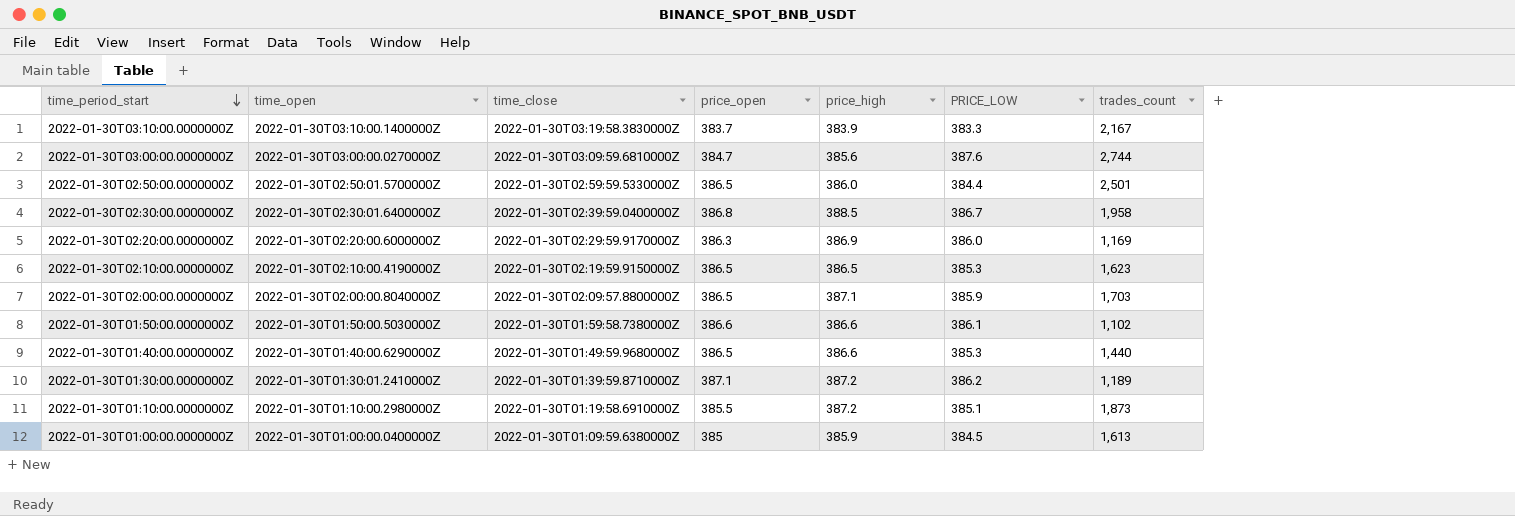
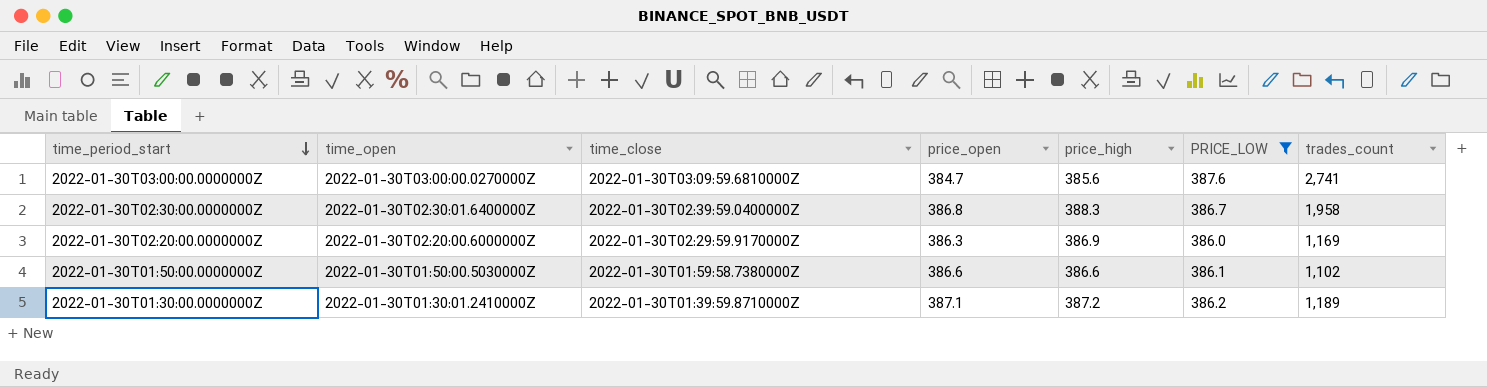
filter: none -> PRICE_LOW >= 386.0
2022-01-30T03:00:00.0000000Z | trades_count: 2,744 -> 2,741
2022-01-30T02:30:00.0000000Z | price_high: 388.5 -> 388.3

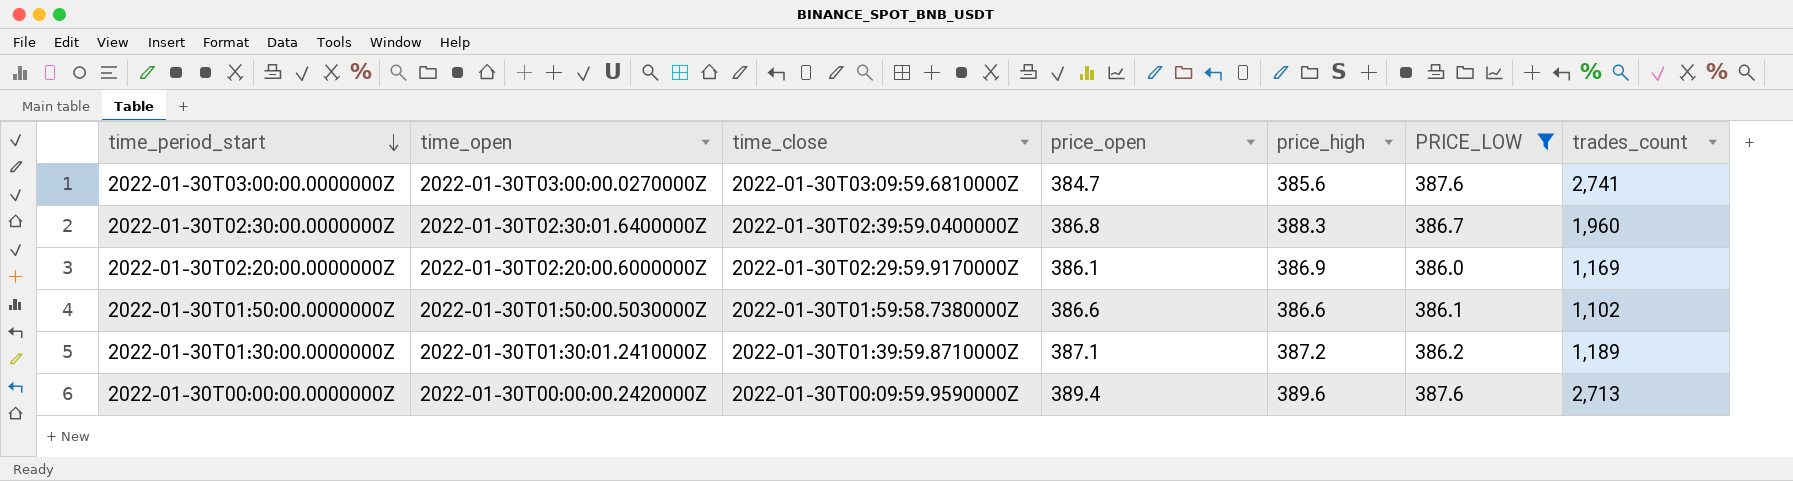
2022-01-30T02:30:00.0000000Z | trades_count: 1,958 -> 1,960
2022-01-30T02:20:00.0000000Z | price_open: 386.3 -> 386.1
row 2022-01-30T00:00:00.0000000Z: none -> 2022-01-30T00:00:00.2420000Z | 2022-01-30T00:09:59.9590000Z | 389.4 | 389.6 | 387.6 | 2,713

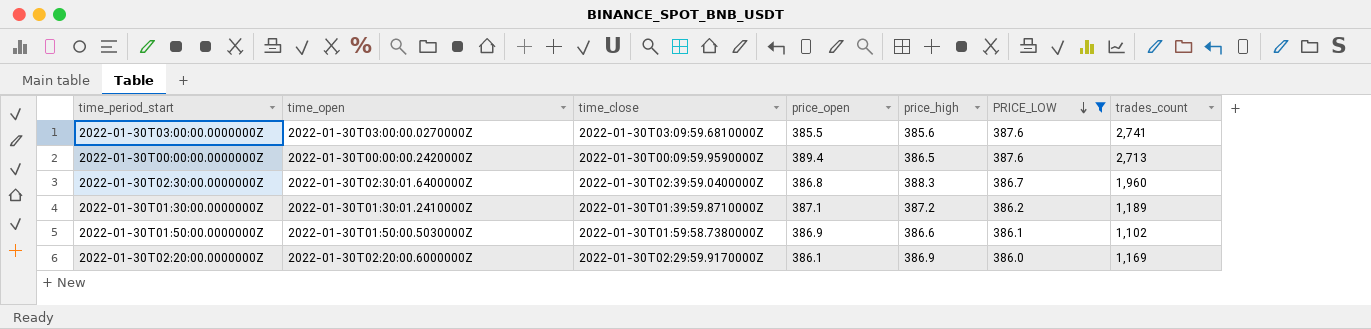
row order: time_period_start descending -> PRICE_LOW descending
2022-01-30T03:00:00.0000000Z | price_open: 384.7 -> 385.5
2022-01-30T00:00:00.0000000Z | price_high: 389.6 -> 386.5
2022-01-30T01:50:00.0000000Z | price_open: 386.6 -> 386.9

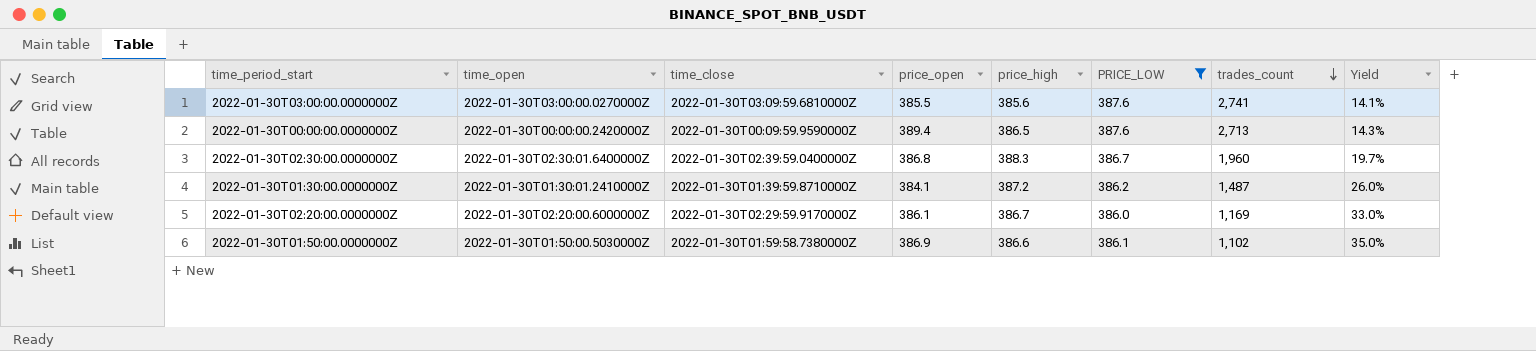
row order: PRICE_LOW descending -> trades_count descending
column Yield | formula: none -> [PRICE_LOW] / [trades_count]
2022-01-30T01:30:00.0000000Z | price_open: 387.1 -> 384.1
2022-01-30T01:30:00.0000000Z | trades_count: 1,189 -> 1,487
2022-01-30T02:20:00.0000000Z | price_high: 386.9 -> 386.7

